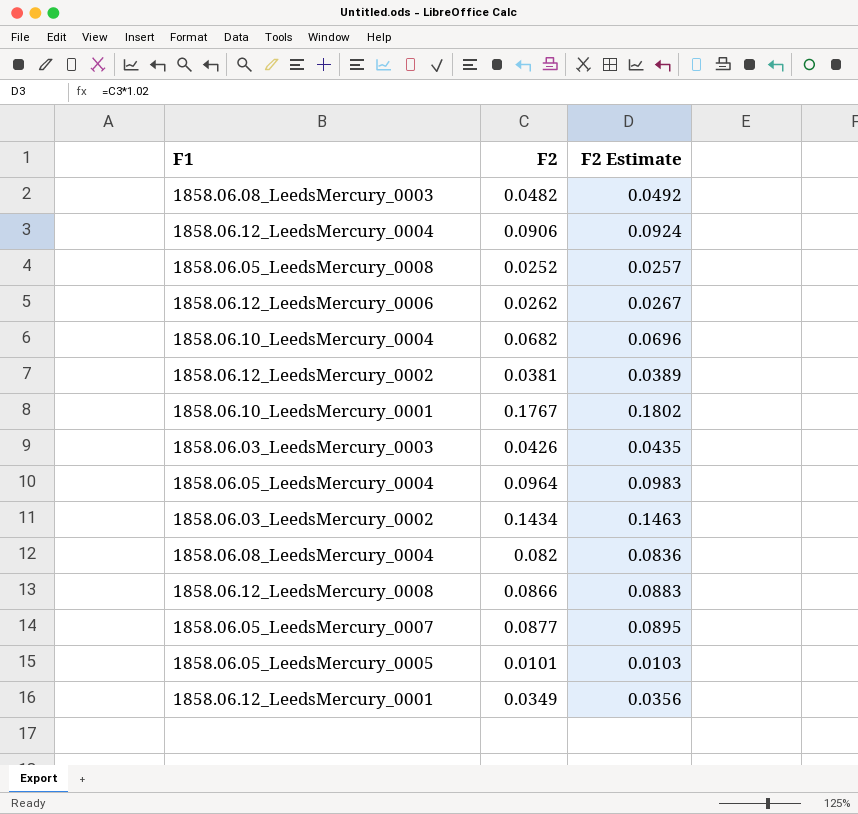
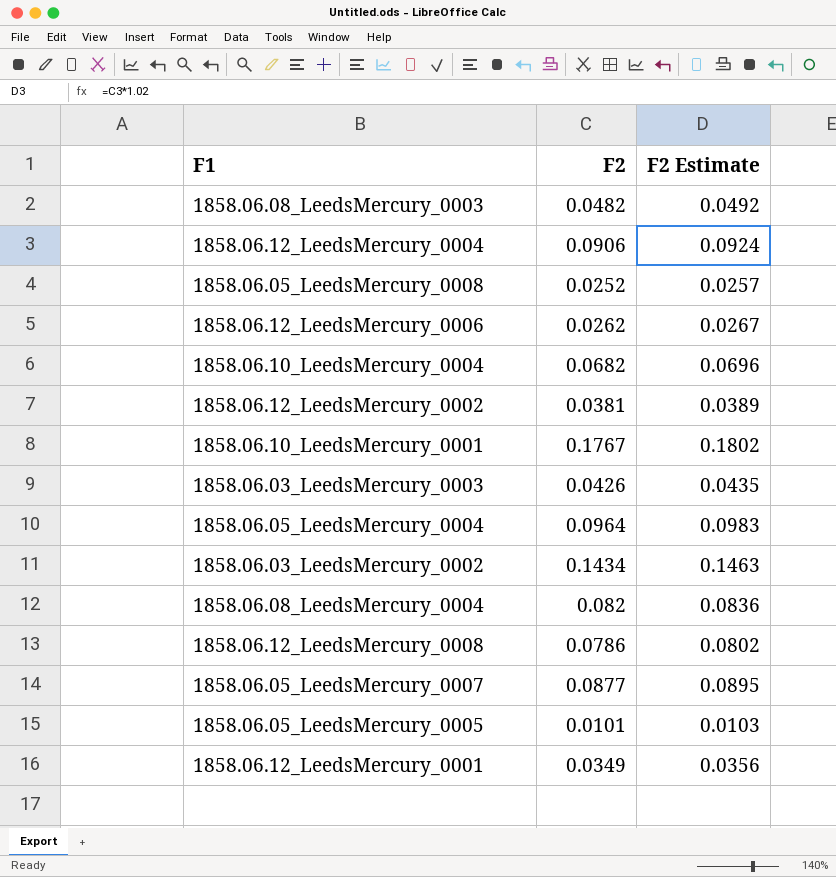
1858.06.12_LeedsMercury_0008 | F2: 0.0866 -> 0.0786
1858.06.12_LeedsMercury_0008 | F2 Estimate: 0.0883 -> 0.0802

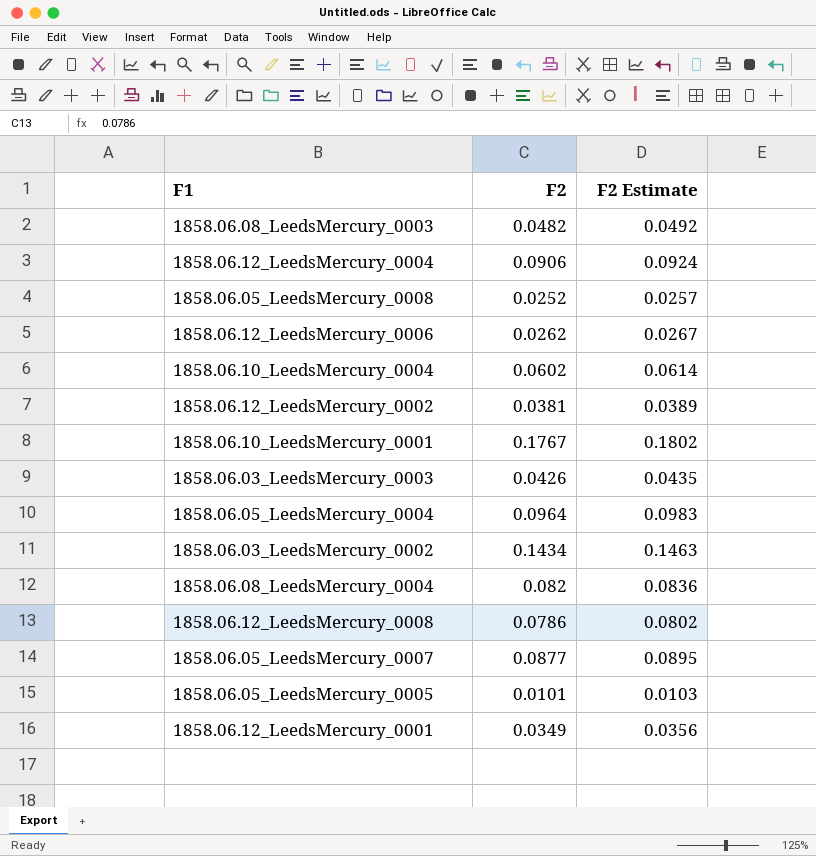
1858.06.10_LeedsMercury_0004 | F2: 0.0682 -> 0.0602
1858.06.10_LeedsMercury_0004 | F2 Estimate: 0.0696 -> 0.0614

